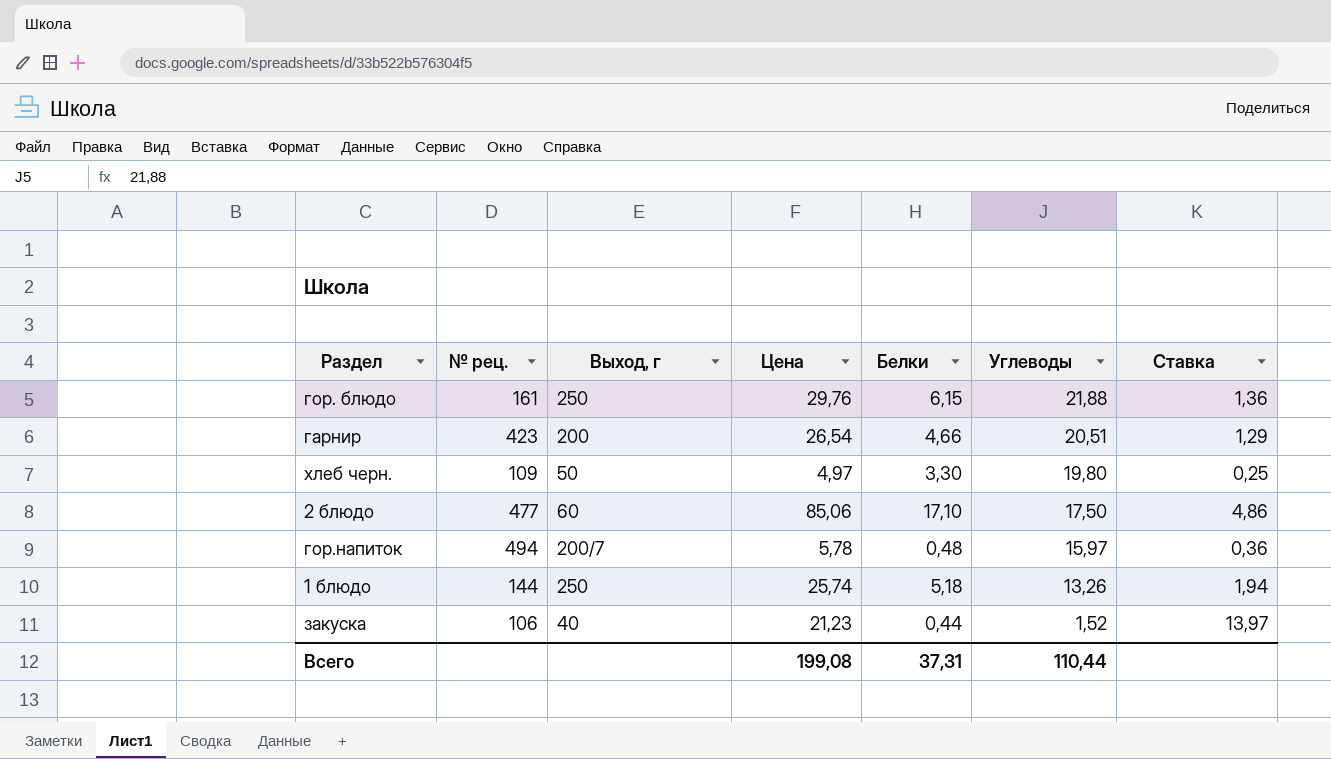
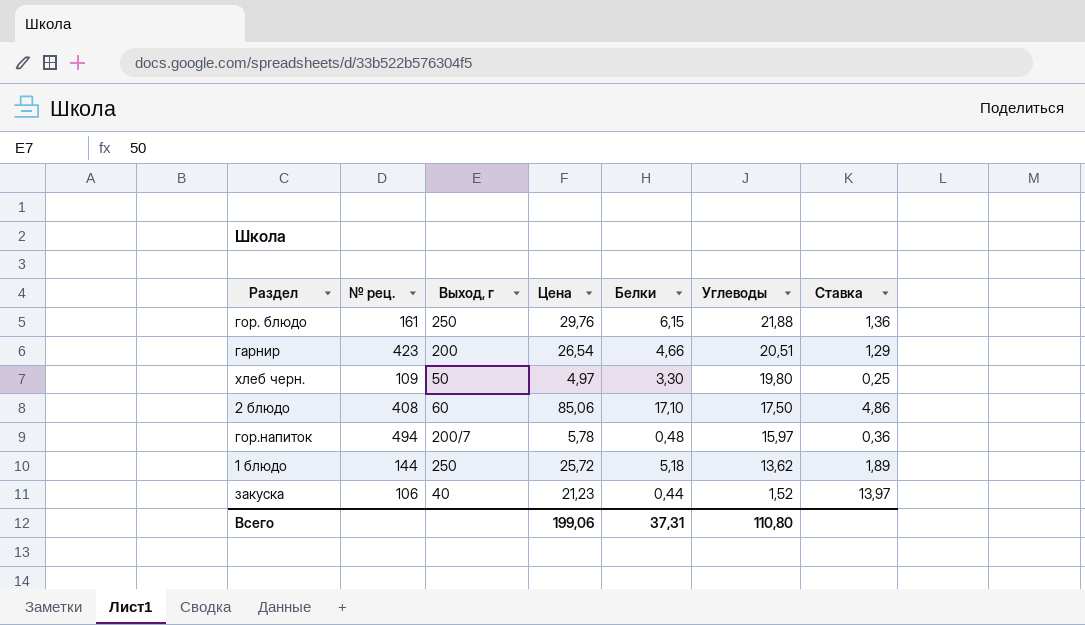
2 блюдо | № рец.: 477 -> 408
1 блюдо | Цена: 25,74 -> 25,72
1 блюдо | Углеводы: 13,26 -> 13,62
1 блюдо | Ставка: 1,94 -> 1,89
Всего | Цена: 199,08 -> 199,06
Всего | Углеводы: 110,44 -> 110,80

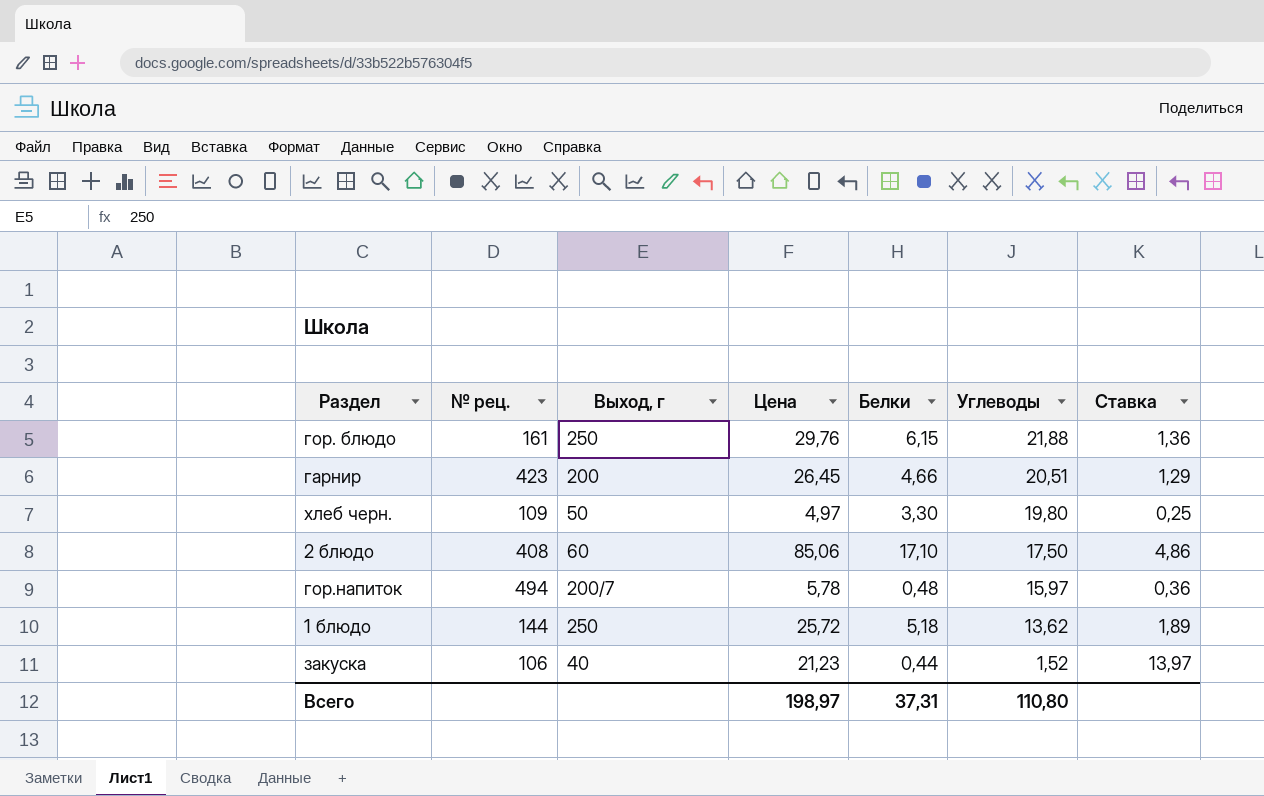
гарнир | Цена: 26,54 -> 26,45
Всего | Цена: 199,06 -> 198,97

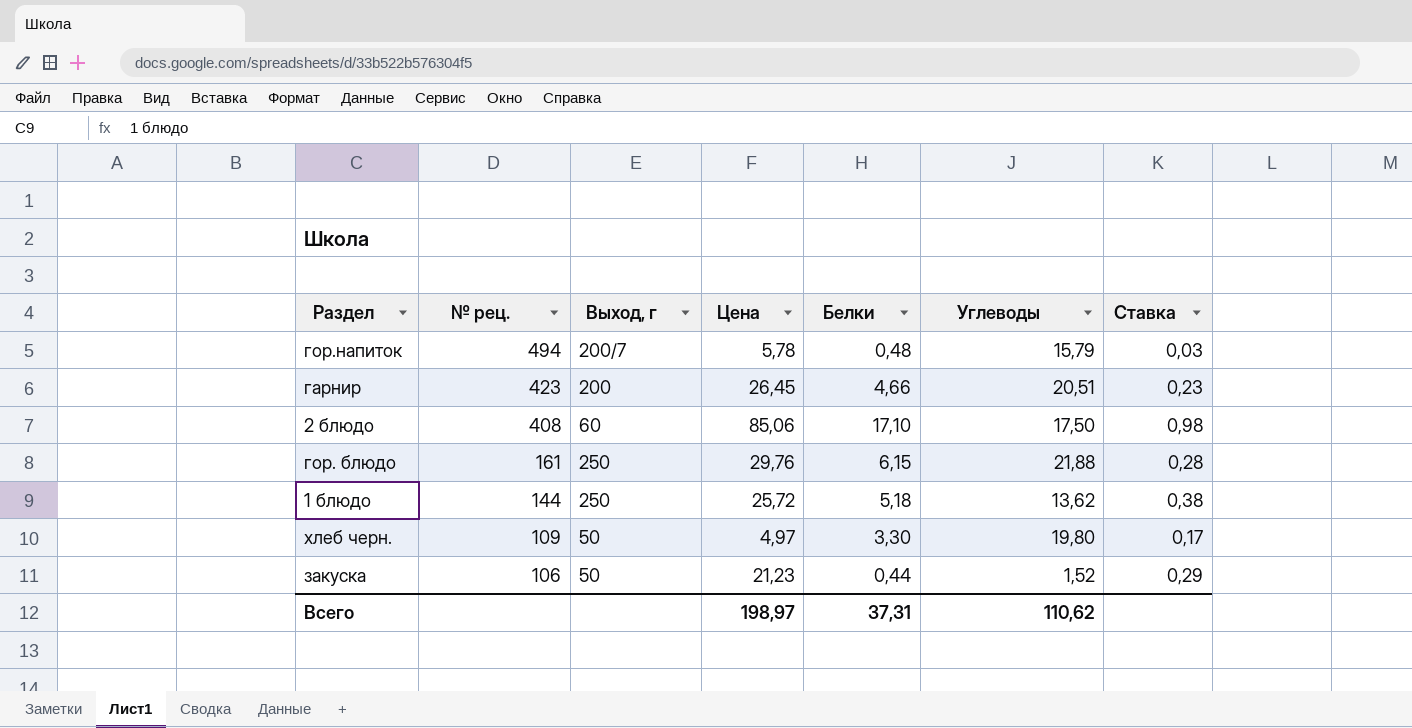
row order: Углеводы descending -> № рец. descending
column Ставка | formula: [Цена] / [Углеводы] -> [Белки] / [Углеводы]
гор.напиток | Углеводы: 15,97 -> 15,79
закуска | Выход, г: 40 -> 50
Всего | Углеводы: 110,80 -> 110,62

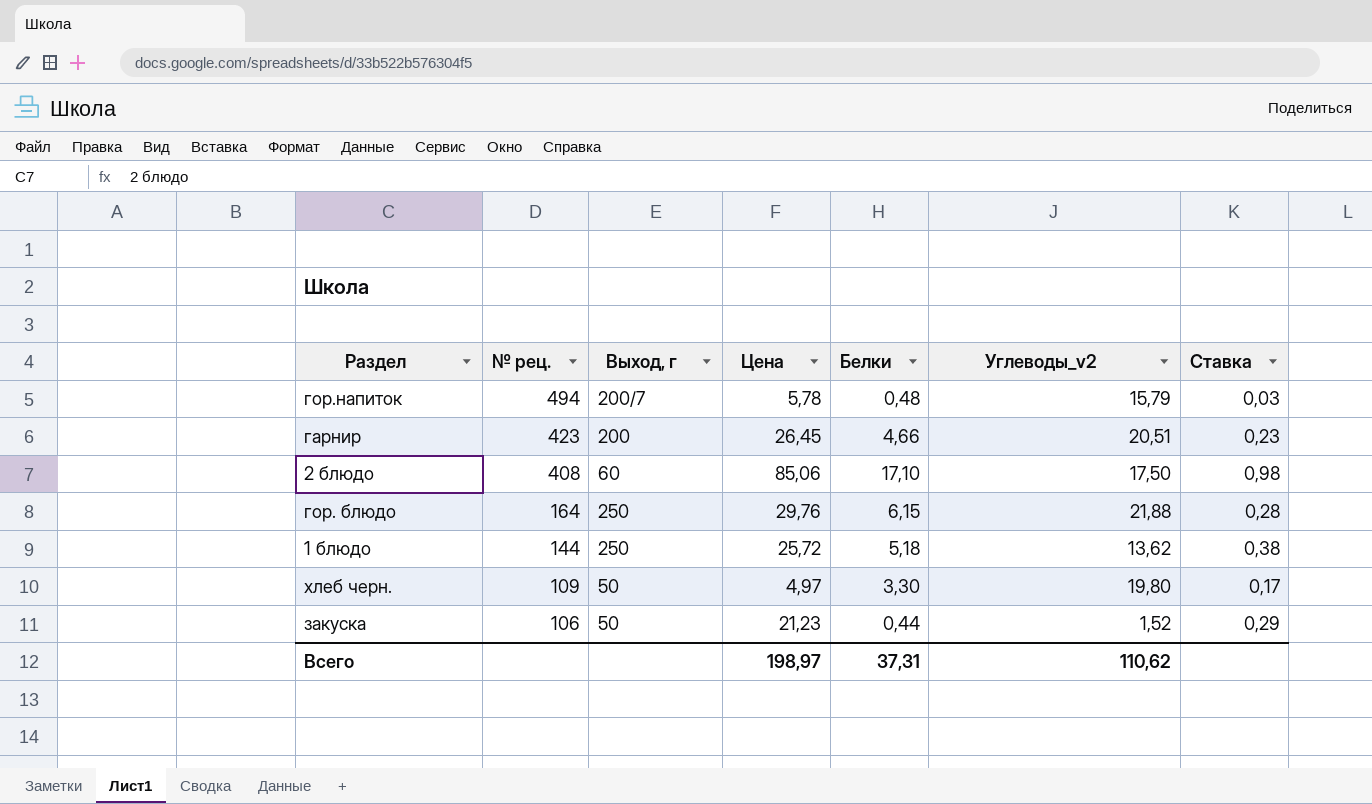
column name: Углеводы -> Углеводы_v2
гор. блюдо | № рец.: 161 -> 164

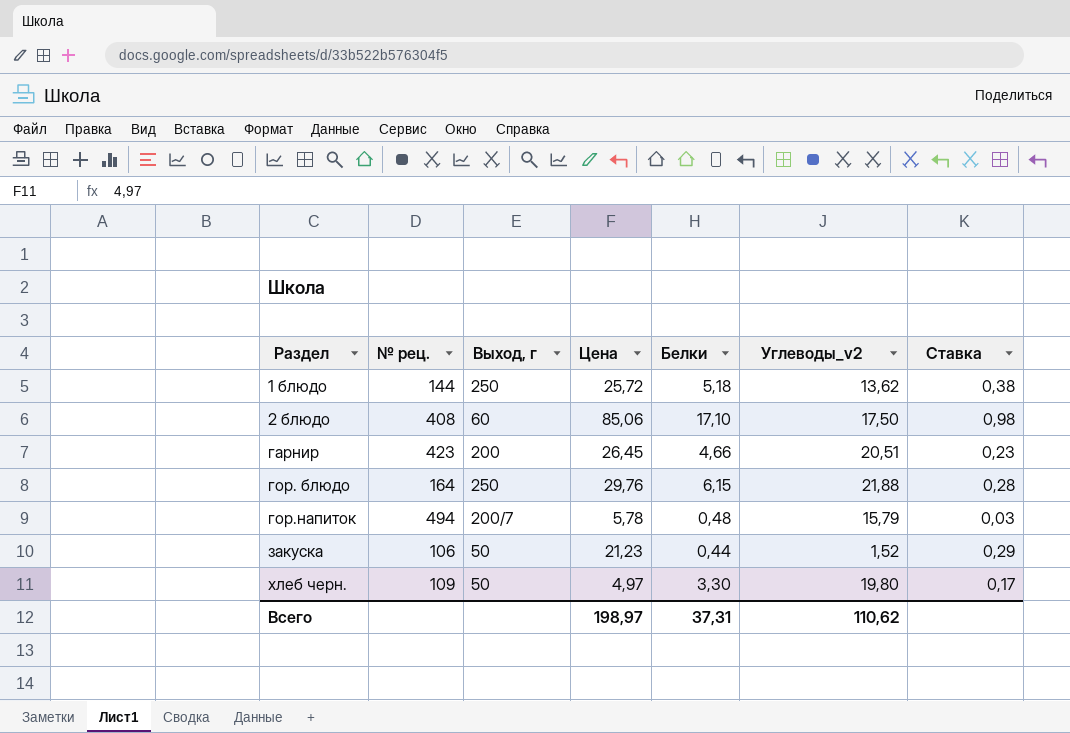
row order: № рец. descending -> Раздел ascending

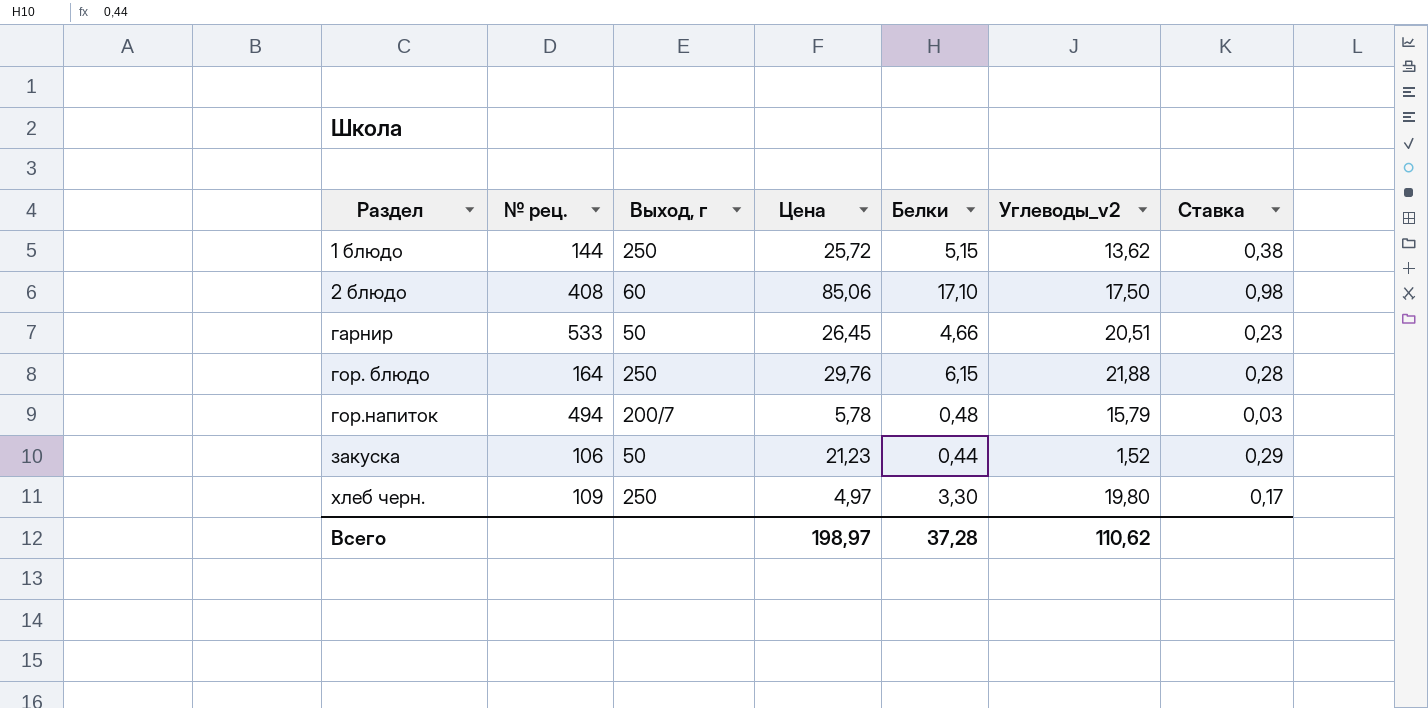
1 блюдо | Белки: 5,18 -> 5,15
гарнир | № рец.: 423 -> 533
гарнир | Выход, г: 200 -> 50
хлеб черн. | Выход, г: 50 -> 250
Всего | Белки: 37,31 -> 37,28

